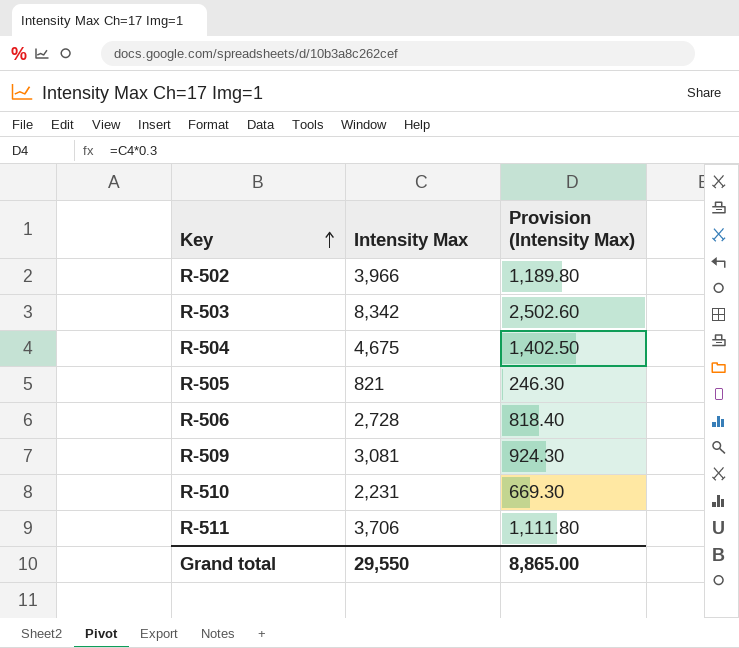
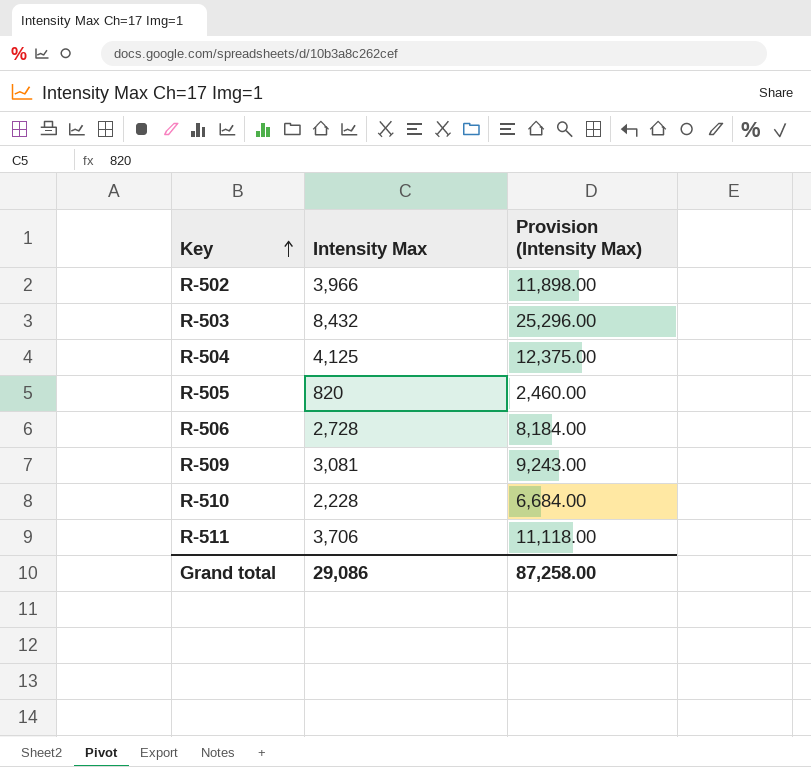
column Provision (Intensity Max) | formula: [Intensity Max] * 0.3 -> [Intensity Max] * 3
R-503 | Intensity Max: 8,342 -> 8,432
R-504 | Intensity Max: 4,675 -> 4,125
R-505 | Intensity Max: 821 -> 820
R-510 | Intensity Max: 2,231 -> 2,228
Grand total | Intensity Max: 29,550 -> 29,086
Grand total | Provision (Intensity Max): 8,865.00 -> 87,258.00

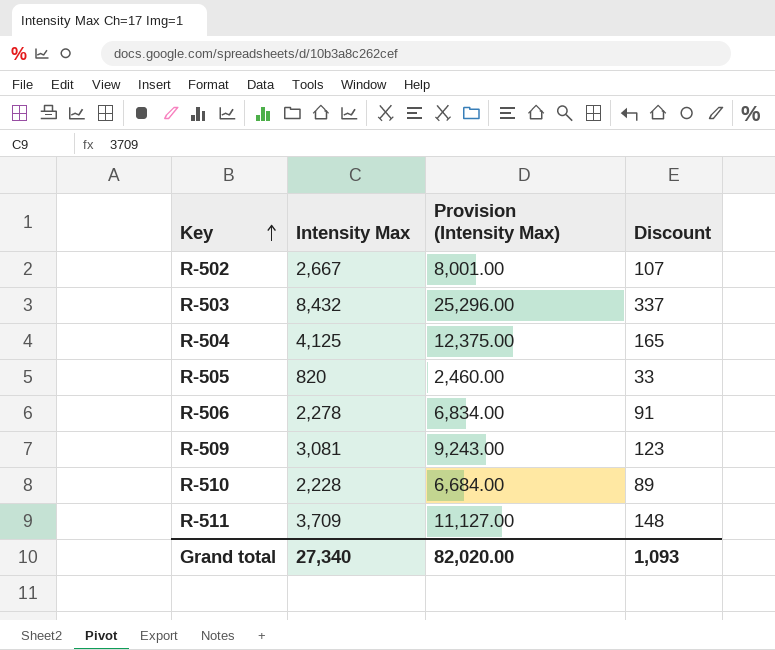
column Discount | formula: none -> [Intensity Max] * 0.04
R-502 | Intensity Max: 3,966 -> 2,667
R-502 | Provision (Intensity Max): 11,898.00 -> 8,001.00
R-506 | Intensity Max: 2,728 -> 2,278
R-506 | Provision (Intensity Max): 8,184.00 -> 6,834.00
R-511 | Intensity Max: 3,706 -> 3,709
R-511 | Provision (Intensity Max): 11,118.00 -> 11,127.00
Grand total | Intensity Max: 29,086 -> 27,340
Grand total | Provision (Intensity Max): 87,258.00 -> 82,020.00

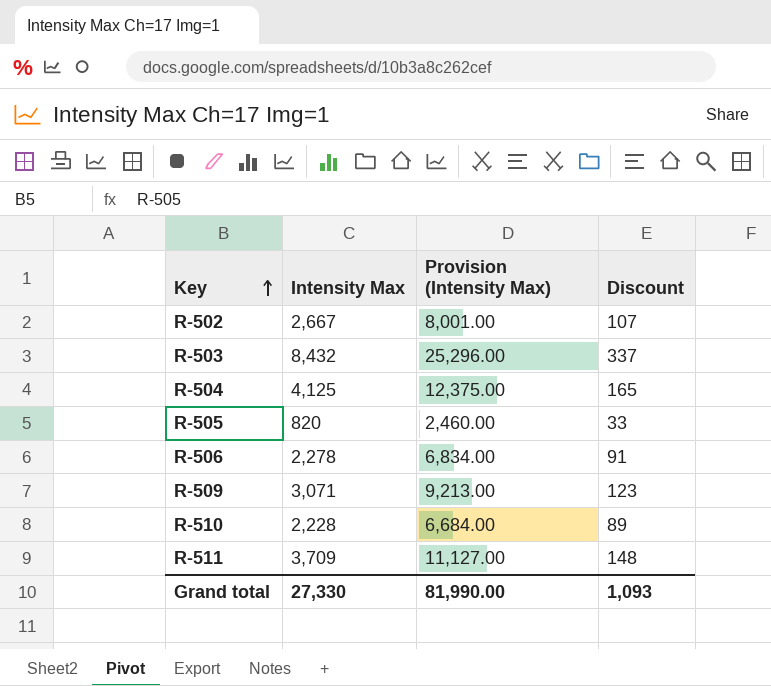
R-509 | Intensity Max: 3,081 -> 3,071
R-509 | Provision (Intensity Max): 9,243.00 -> 9,213.00
Grand total | Intensity Max: 27,340 -> 27,330
Grand total | Provision (Intensity Max): 82,020.00 -> 81,990.00

